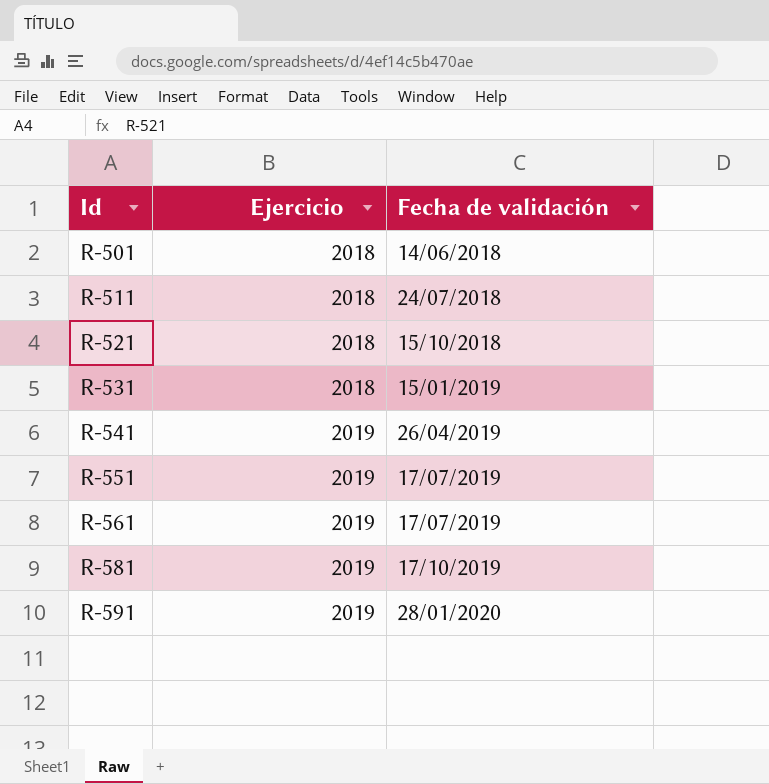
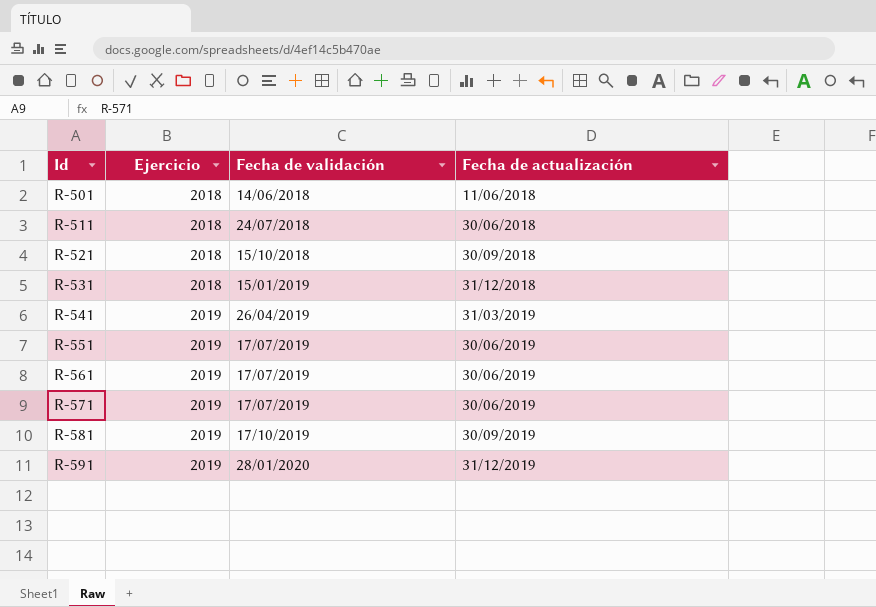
column Fecha de actualización | position: none -> 4
row R-571: none -> 2019 | 17/07/2019 | 30/06/2019

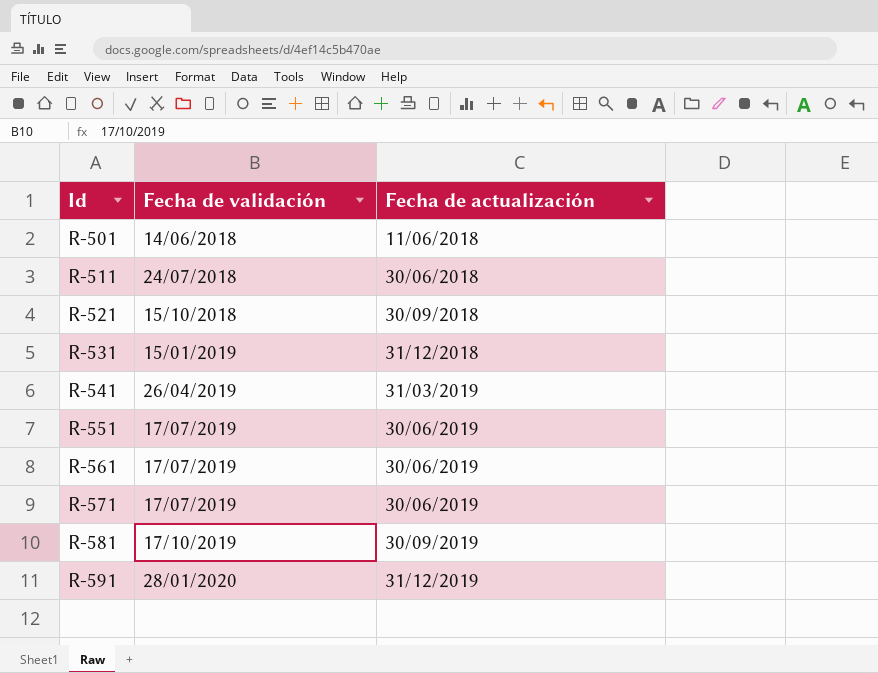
column Ejercicio | position: 2 -> none

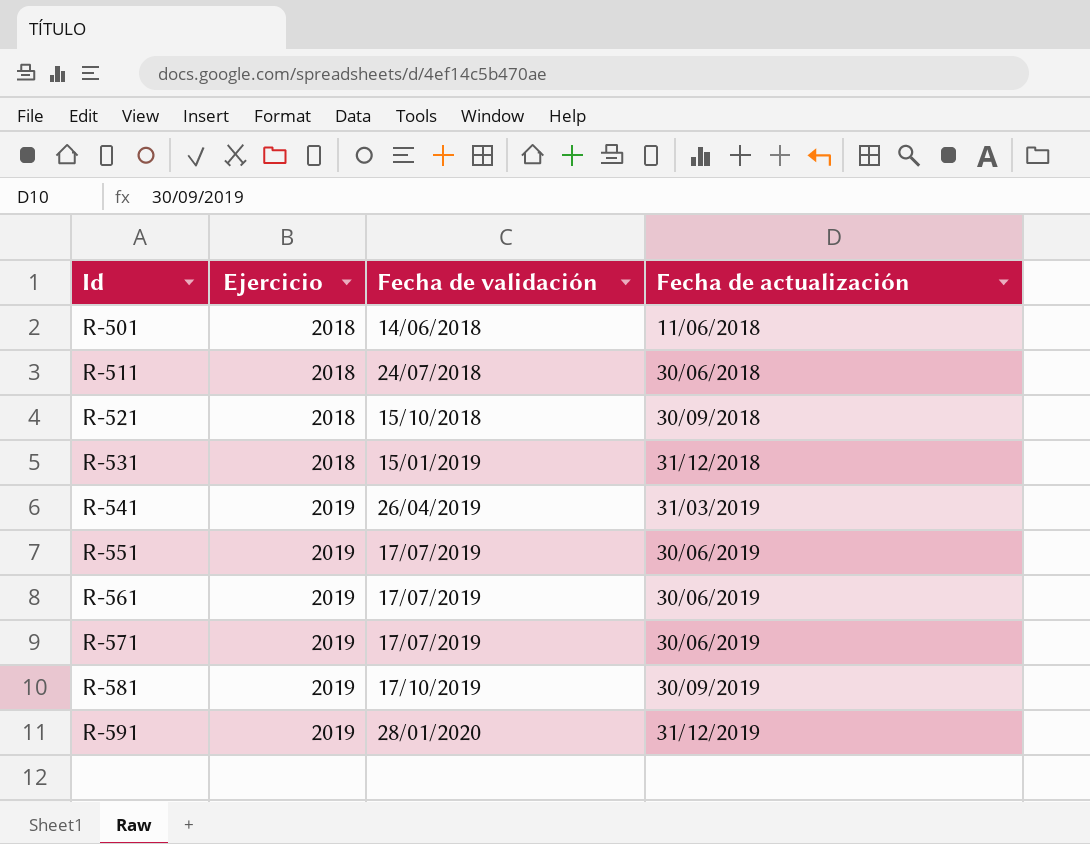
column Ejercicio | position: none -> 2

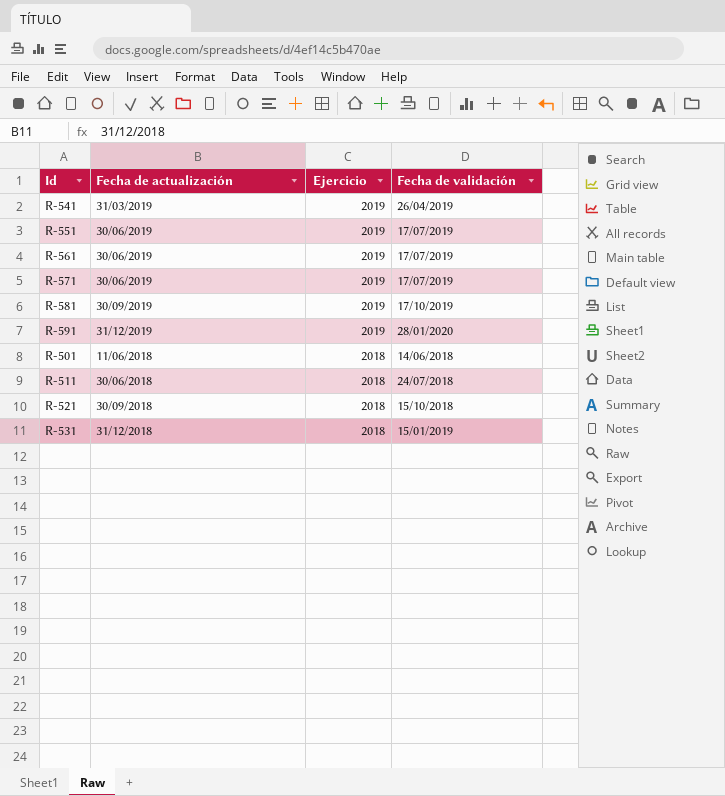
row order: Id ascending -> Ejercicio descending
column Fecha de actualización | position: 4 -> 2

